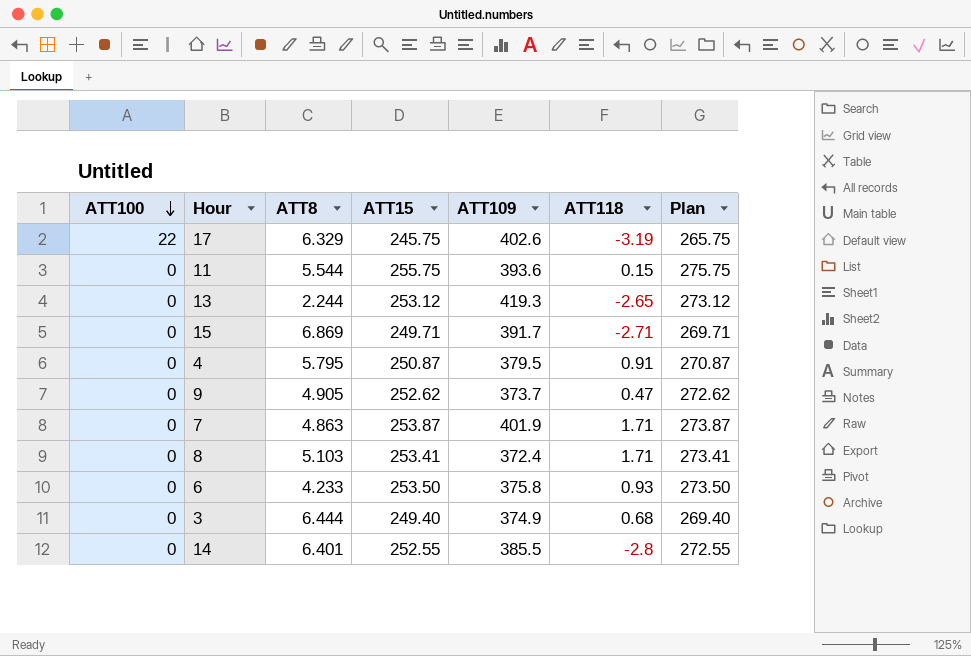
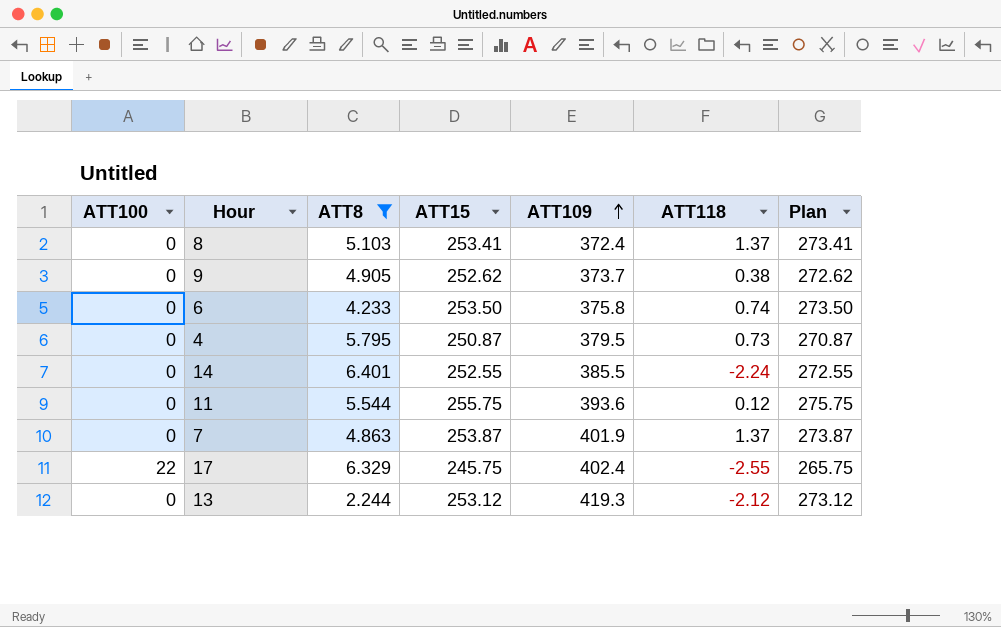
filter: none -> ATT8 <= 6.401
row order: ATT100 descending -> ATT109 ascending
8 | ATT118: 1.71 -> 1.37
9 | ATT118: 0.47 -> 0.38
6 | ATT118: 0.93 -> 0.74
4 | ATT118: 0.91 -> 0.73
14 | ATT118: -2.8 -> -2.24
11 | ATT118: 0.15 -> 0.12
7 | ATT118: 1.71 -> 1.37
17 | ATT109: 402.6 -> 402.4
17 | ATT118: -3.19 -> -2.55
13 | ATT118: -2.65 -> -2.12

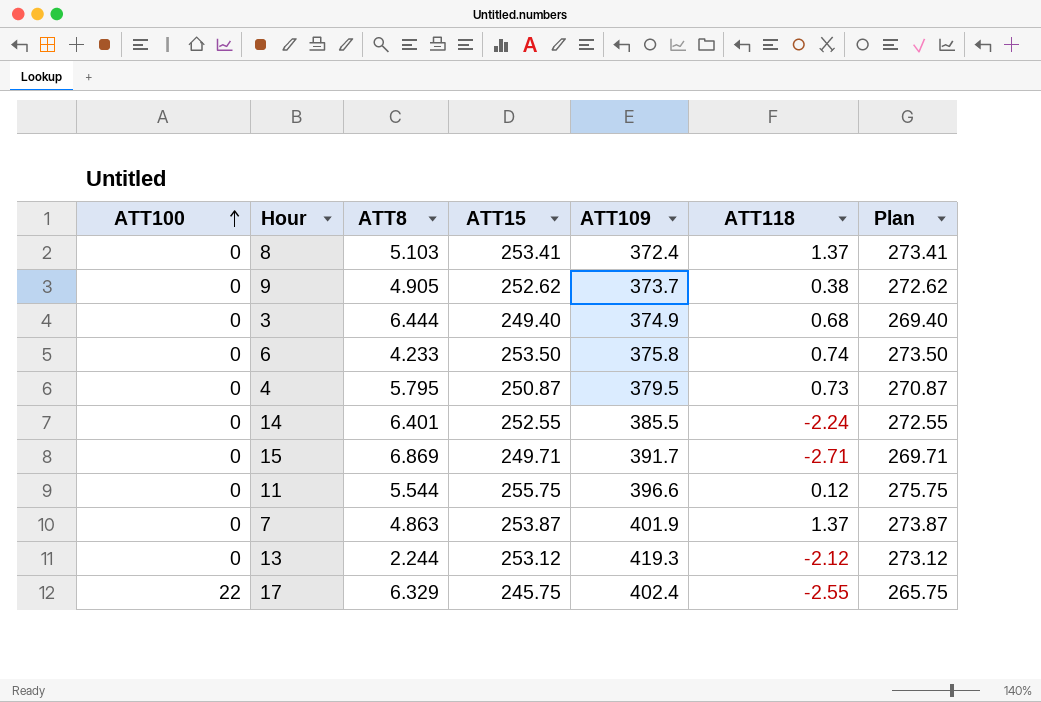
filter: ATT8 <= 6.401 -> none
row order: ATT109 ascending -> ATT100 ascending
11 | ATT109: 393.6 -> 396.6

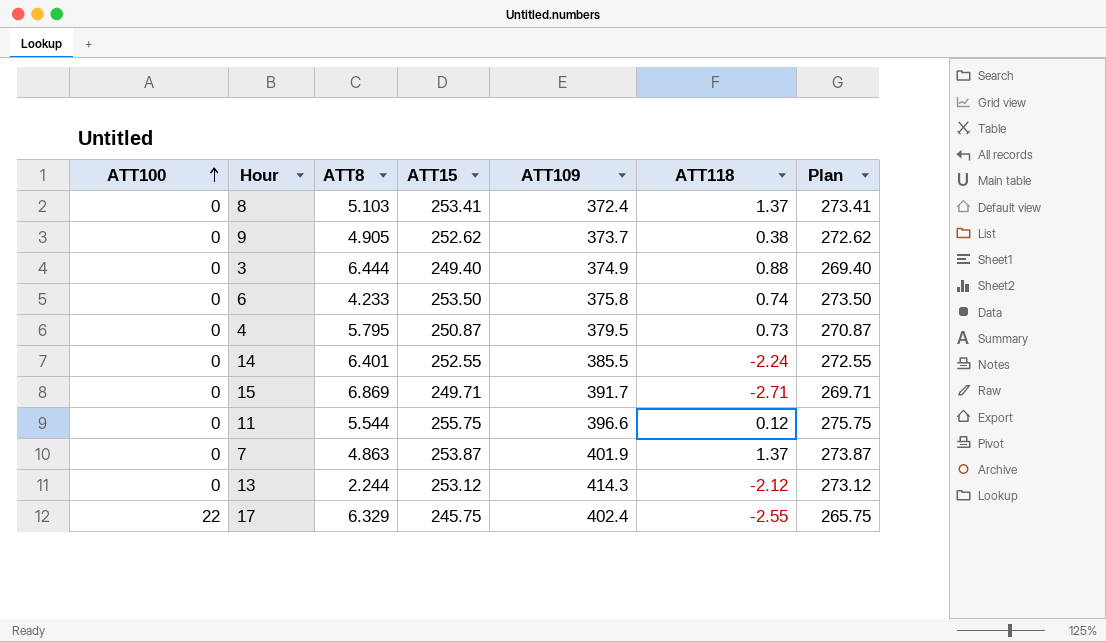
3 | ATT118: 0.68 -> 0.88
13 | ATT109: 419.3 -> 414.3

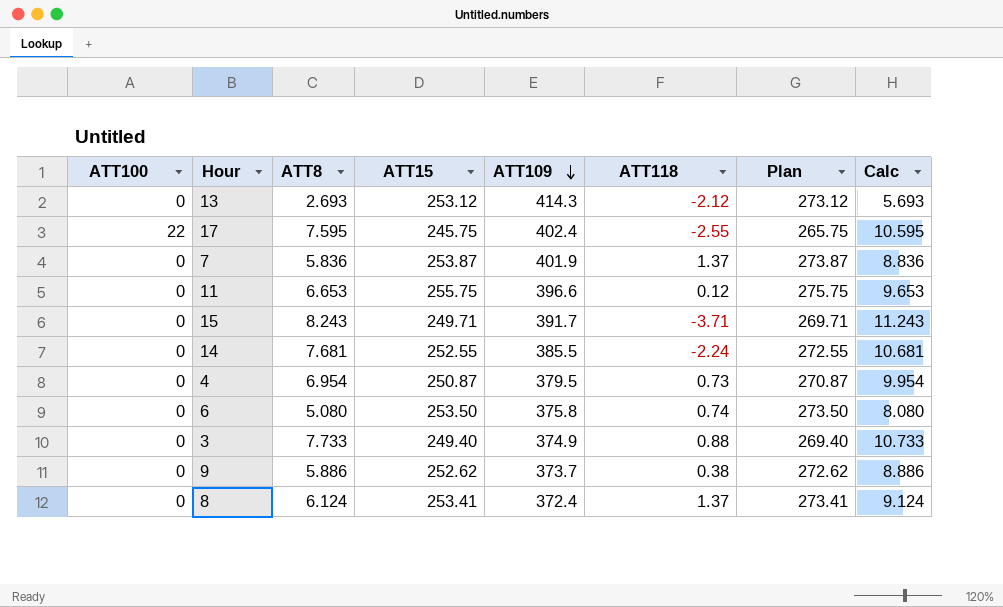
row order: ATT100 ascending -> ATT109 descending
column Calc | formula: none -> [ATT8] + 3
13 | ATT8: 2.244 -> 2.693
17 | ATT8: 6.329 -> 7.595
7 | ATT8: 4.863 -> 5.836
11 | ATT8: 5.544 -> 6.653
15 | ATT8: 6.869 -> 8.243
15 | ATT118: -2.71 -> -3.71
14 | ATT8: 6.401 -> 7.681
4 | ATT8: 5.795 -> 6.954
6 | ATT8: 4.233 -> 5.080
3 | ATT8: 6.444 -> 7.733
9 | ATT8: 4.905 -> 5.886
8 | ATT8: 5.103 -> 6.124

